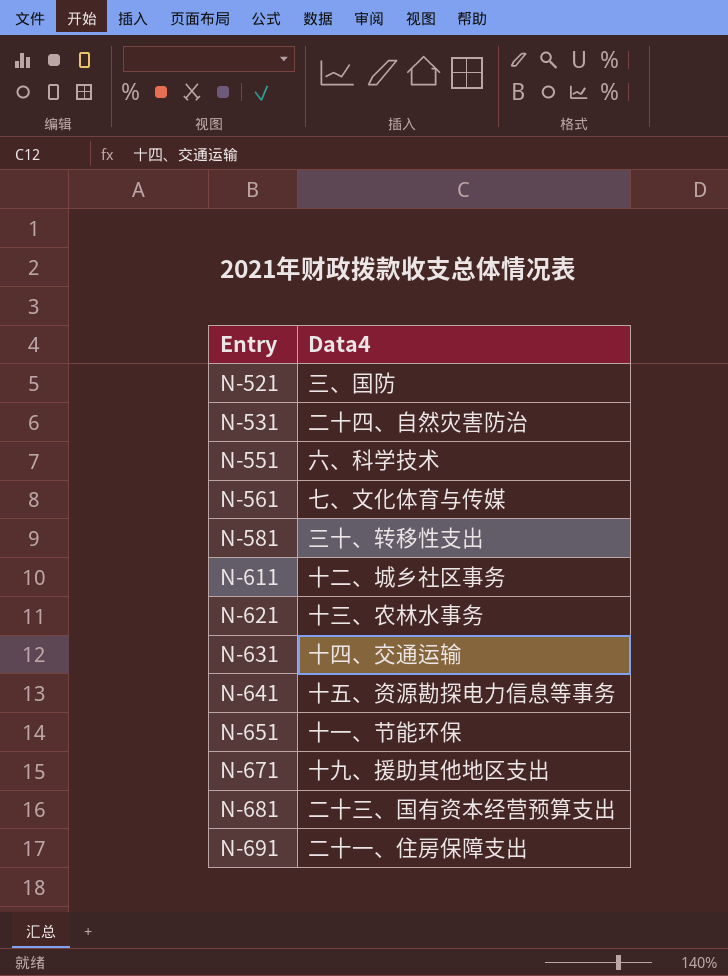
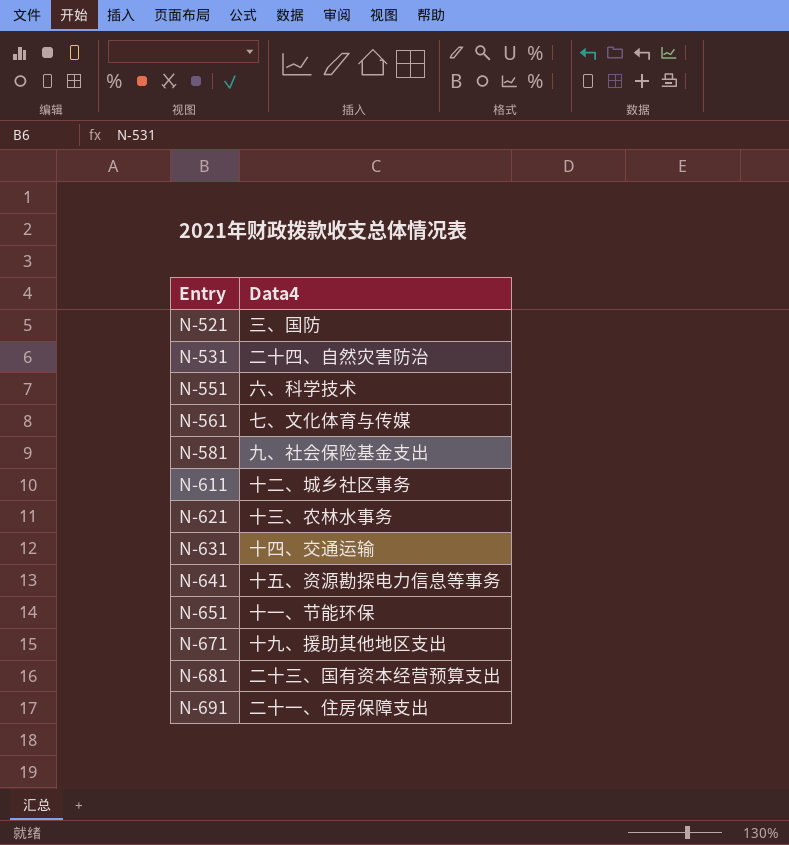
N-581 | Data4: 三十、转移性支出 -> 九、社会保险基金支出

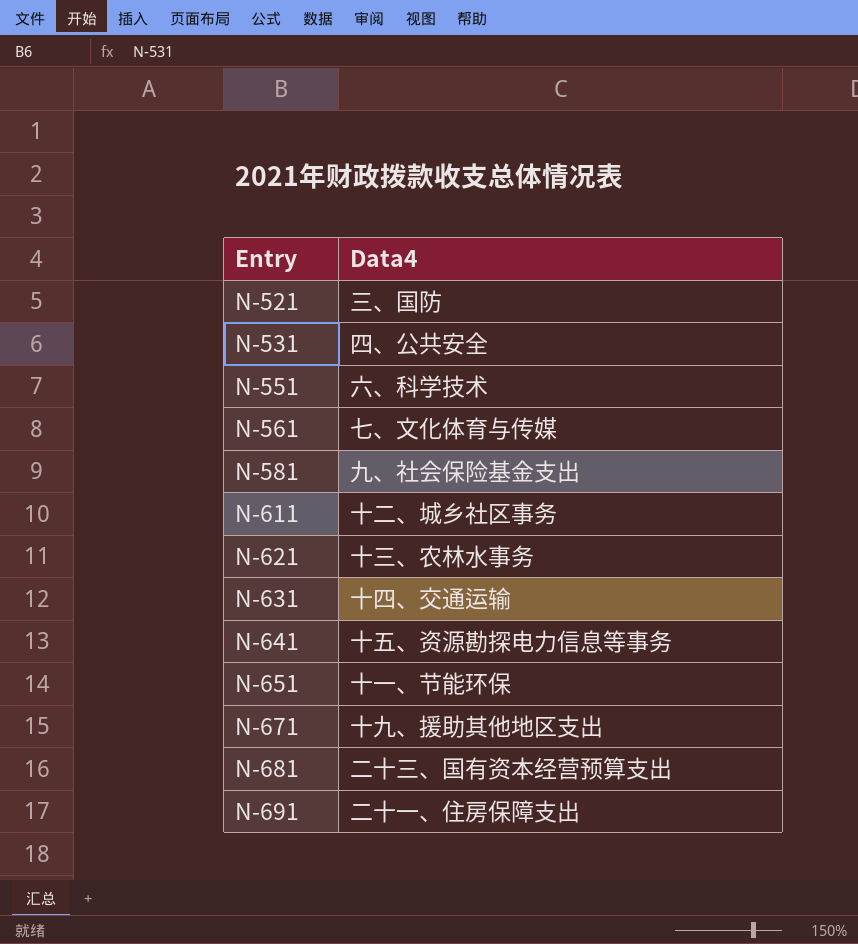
N-531 | Data4: 二十四、自然灾害防治 -> 四、公共安全

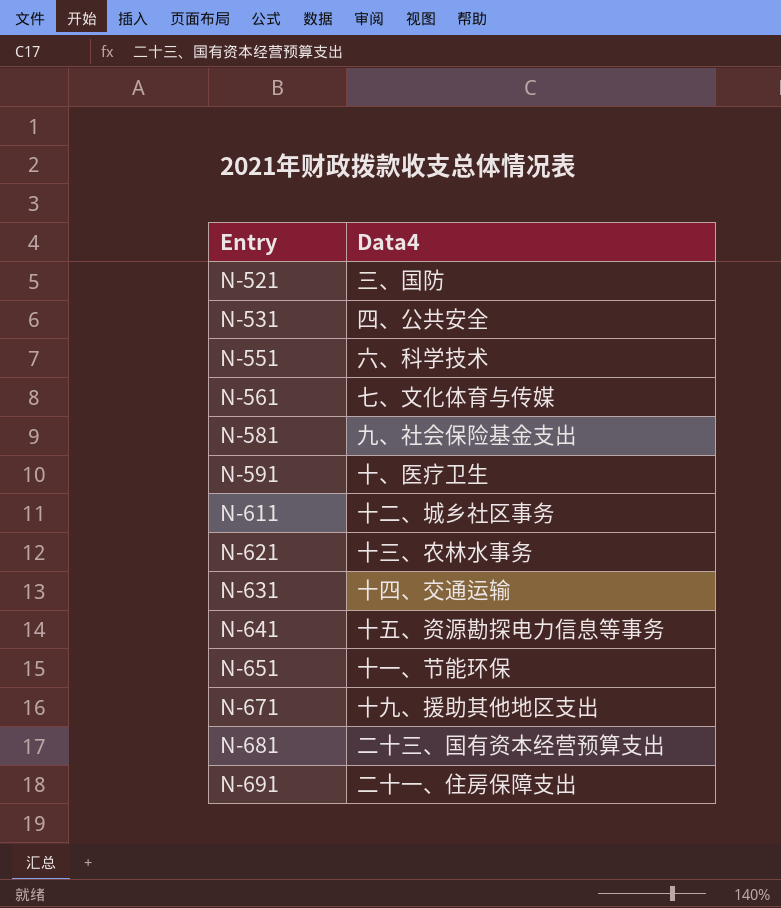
row N-591: none -> 十、医疗卫生

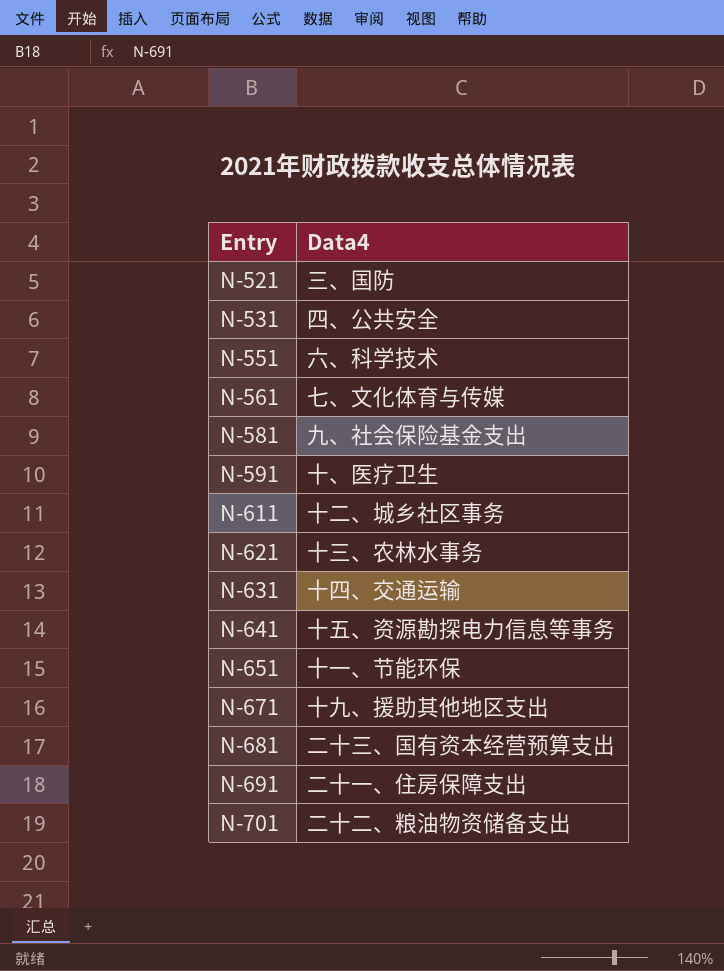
row N-701: none -> 二十二、粮油物资储备支出

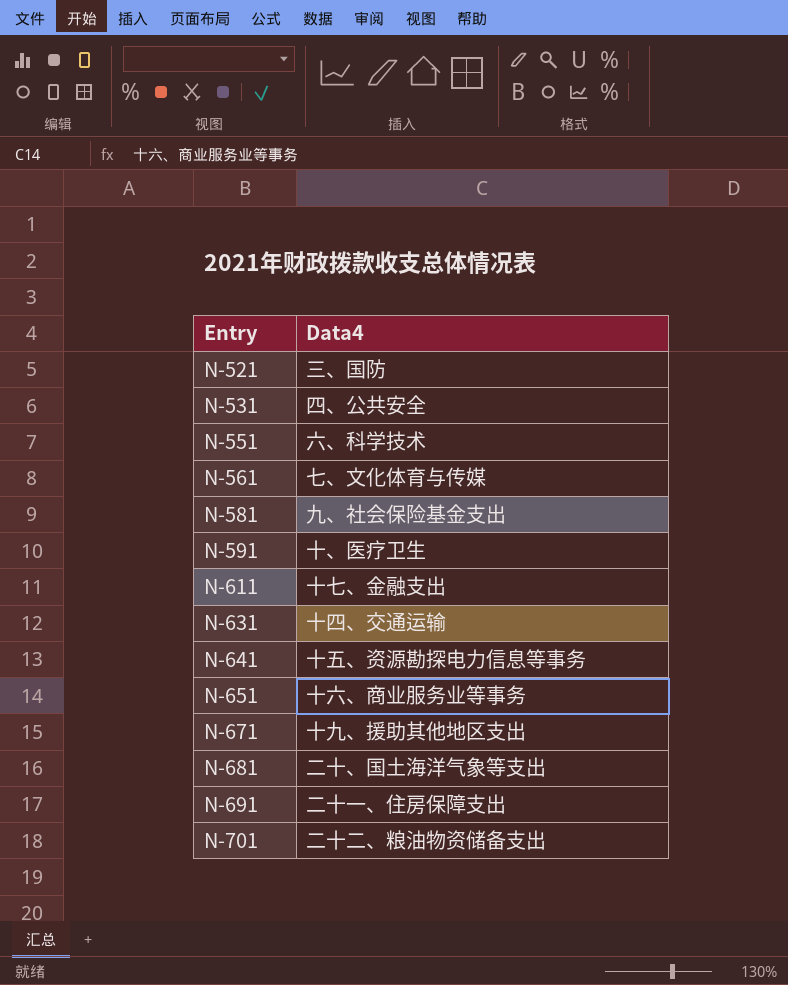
row N-621: 十三、农林水事务 -> none
N-611 | Data4: 十二、城乡社区事务 -> 十七、金融支出
N-651 | Data4: 十一、节能环保 -> 十六、商业服务业等事务
N-681 | Data4: 二十三、国有资本经营预算支出 -> 二十、国土海洋气象等支出

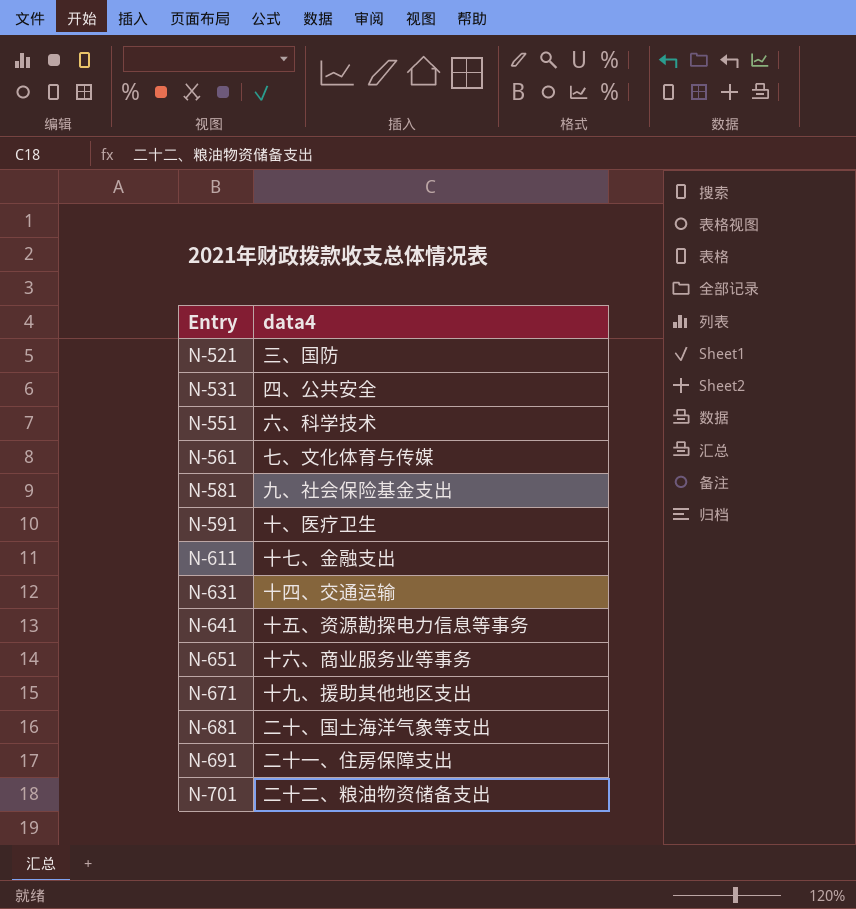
column name: Data4 -> data4

